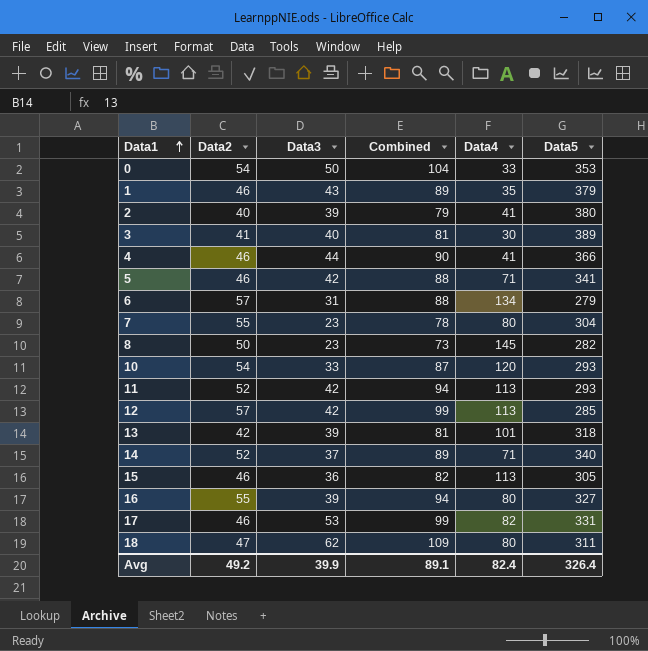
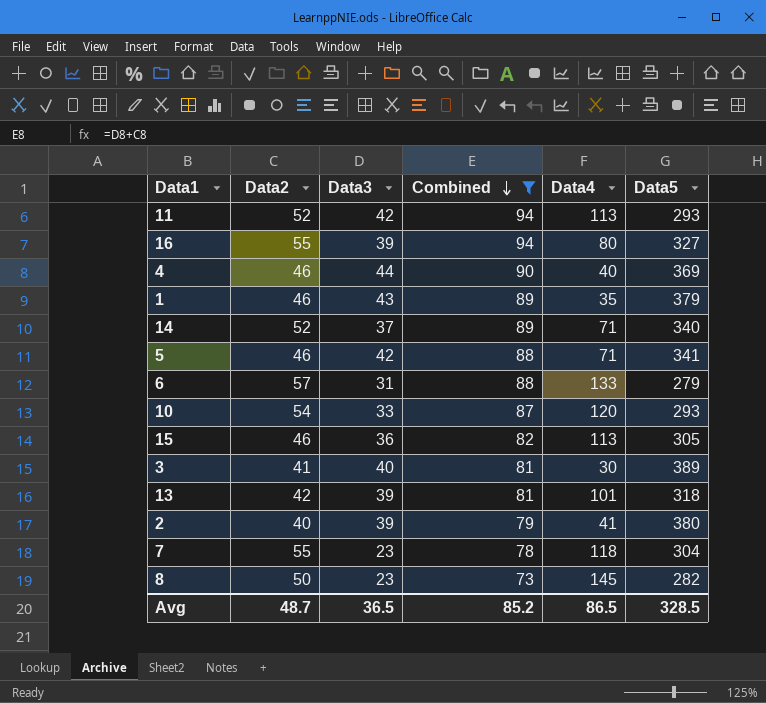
filter: none -> Combined <= 94
row order: Data1 ascending -> Combined descending
4 | Data4: 41 -> 40
4 | Data5: 366 -> 369
6 | Data4: 134 -> 133
7 | Data4: 80 -> 118
Avg | Data2: 49.2 -> 48.7
Avg | Data3: 39.9 -> 36.5
Avg | Combined: 89.1 -> 85.2
Avg | Data4: 82.4 -> 86.5
Avg | Data5: 326.4 -> 328.5

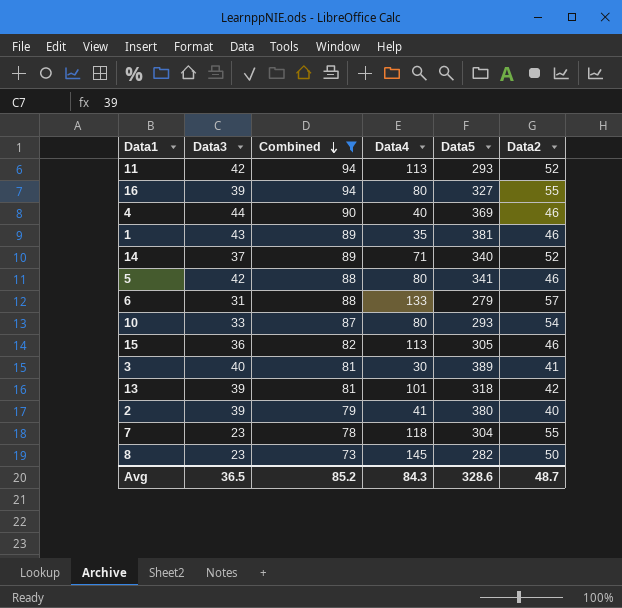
column Data2 | position: 2 -> 6
1 | Data5: 379 -> 381
5 | Data4: 71 -> 80
10 | Data4: 120 -> 80
Avg | Data4: 86.5 -> 84.3
Avg | Data5: 328.5 -> 328.6

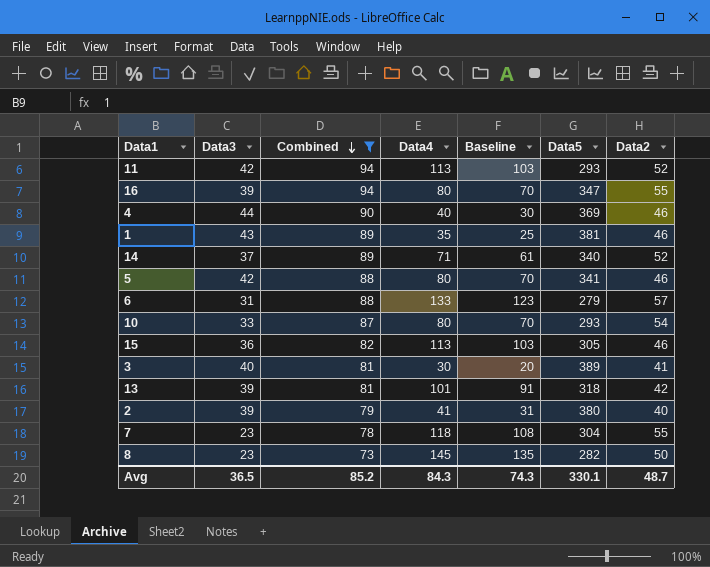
column Baseline | formula: none -> [Data4] - 10
16 | Data5: 327 -> 347
Avg | Data5: 328.6 -> 330.1

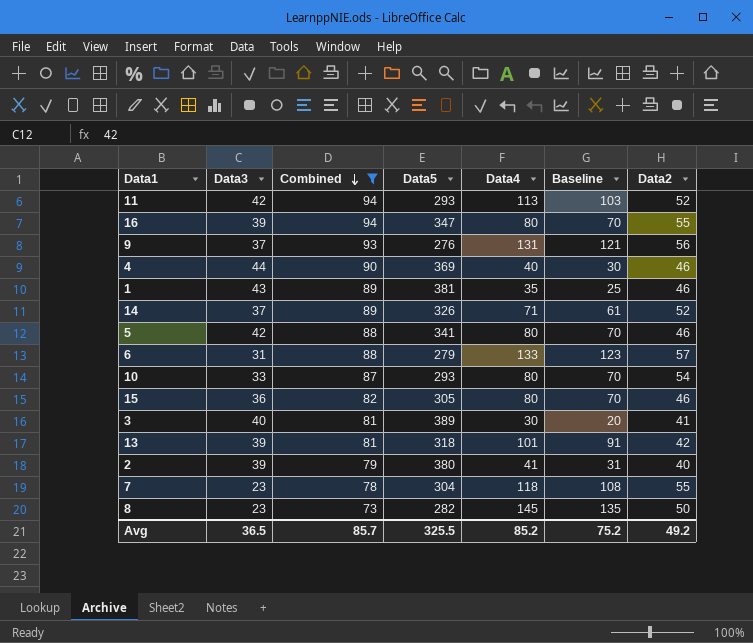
column Data5 | position: 6 -> 4
row 9: none -> 37 | 93 | 276 | 131 | 121 | 56
14 | Data5: 340 -> 326
15 | Data4: 113 -> 80
15 | Baseline: 103 -> 70
Avg | Combined: 85.2 -> 85.7
Avg | Data5: 330.1 -> 325.5
Avg | Data4: 84.3 -> 85.2
Avg | Baseline: 74.3 -> 75.2
Avg | Data2: 48.7 -> 49.2

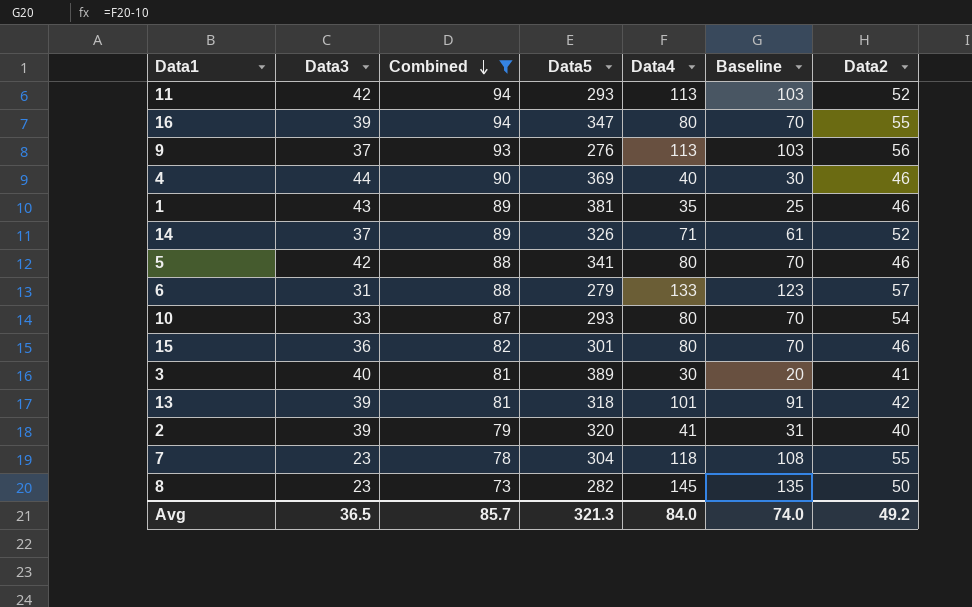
9 | Data4: 131 -> 113
9 | Baseline: 121 -> 103
15 | Data5: 305 -> 301
2 | Data5: 380 -> 320
Avg | Data5: 325.5 -> 321.3
Avg | Data4: 85.2 -> 84.0
Avg | Baseline: 75.2 -> 74.0

